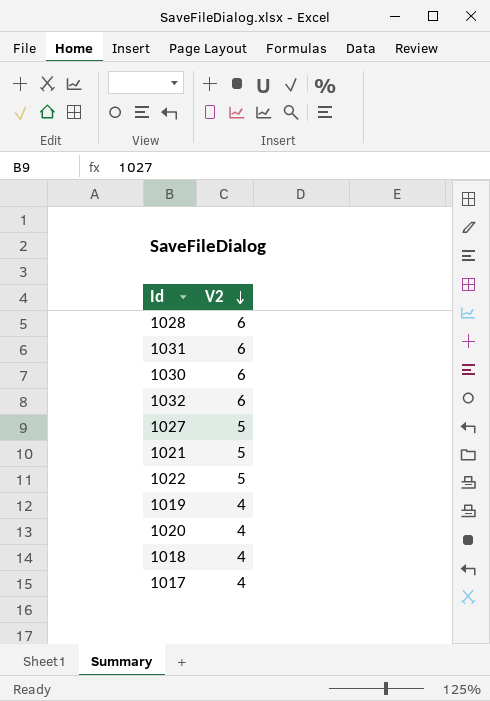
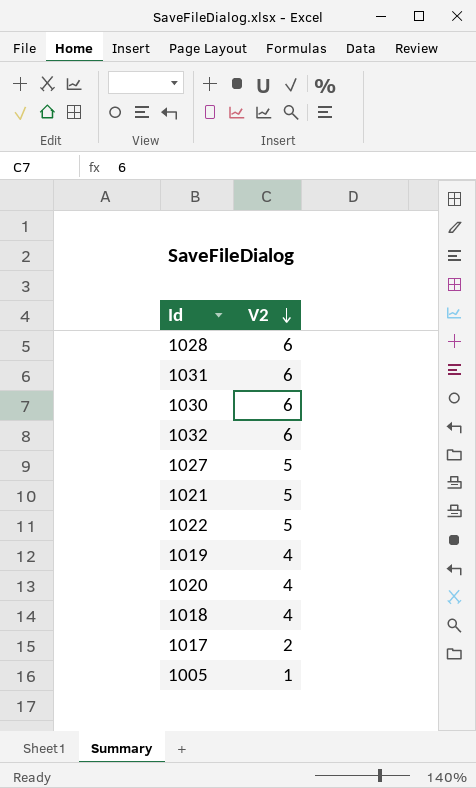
1017 | V2: 4 -> 2
row 1005: none -> 1

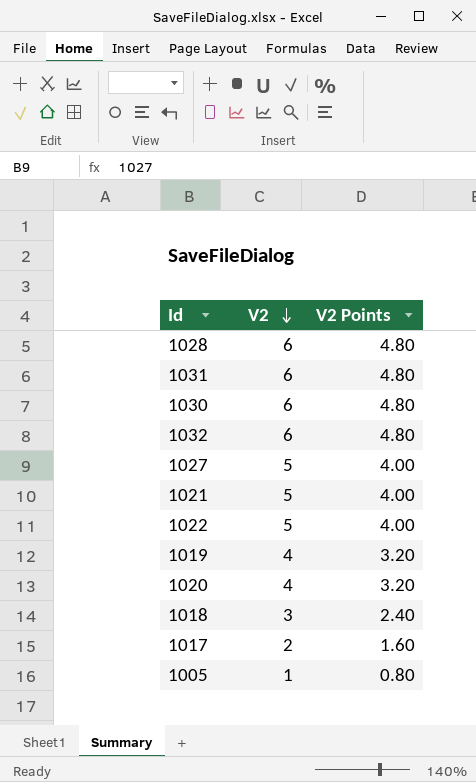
column V2 Points | formula: none -> [V2] * 0.8
1018 | V2: 4 -> 3

